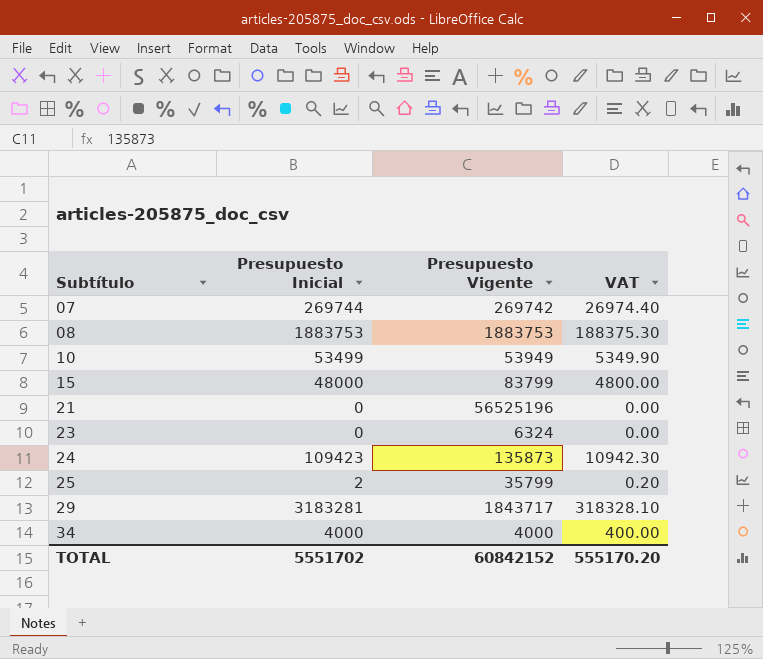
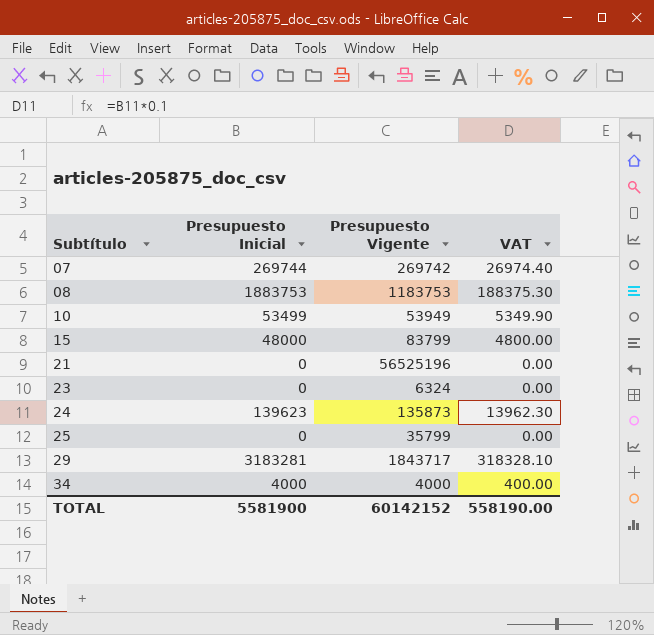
08 | Presupuesto Vigente: 1883753 -> 1183753
24 | Presupuesto Inicial: 109423 -> 139623
24 | VAT: 10942.30 -> 13962.30
25 | Presupuesto Inicial: 2 -> 0
25 | VAT: 0.20 -> 0.00
TOTAL | Presupuesto Inicial: 5551702 -> 5581900
TOTAL | Presupuesto Vigente: 60842152 -> 60142152
TOTAL | VAT: 555170.20 -> 558190.00

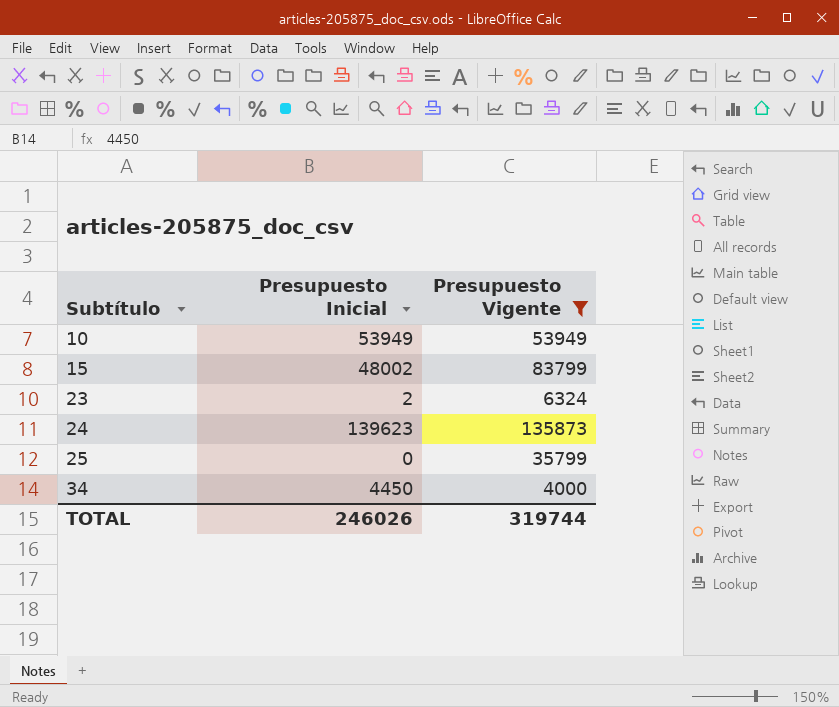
filter: none -> Presupuesto Vigente <= 135873
column VAT | formula: [Presupuesto Inicial] * 0.1 -> none
10 | Presupuesto Inicial: 53499 -> 53949
15 | Presupuesto Inicial: 48000 -> 48002
23 | Presupuesto Inicial: 0 -> 2
34 | Presupuesto Inicial: 4000 -> 4450
TOTAL | Presupuesto Inicial: 5581900 -> 246026
TOTAL | Presupuesto Vigente: 60142152 -> 319744

